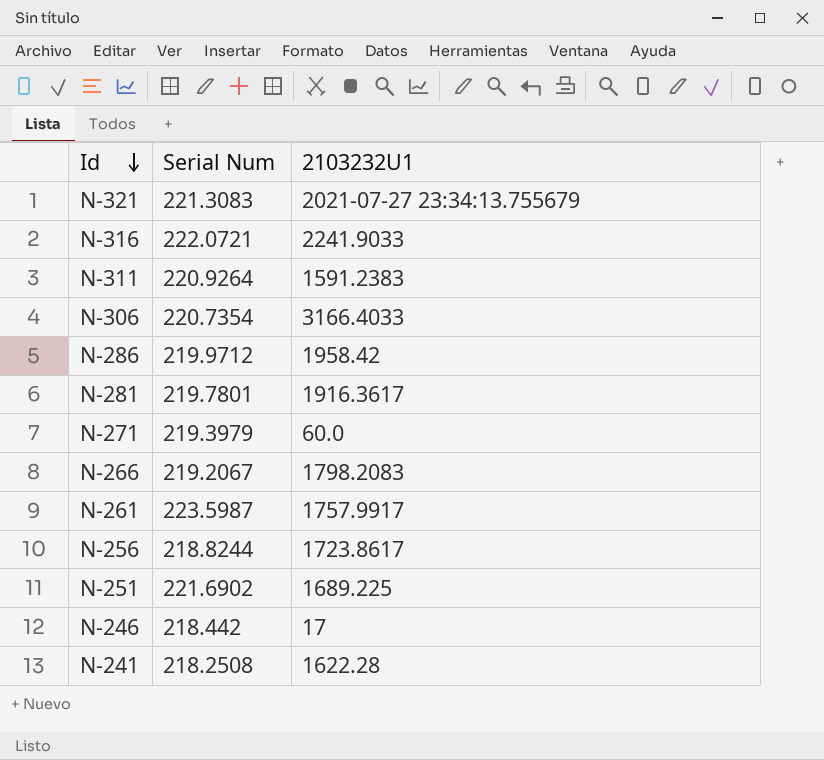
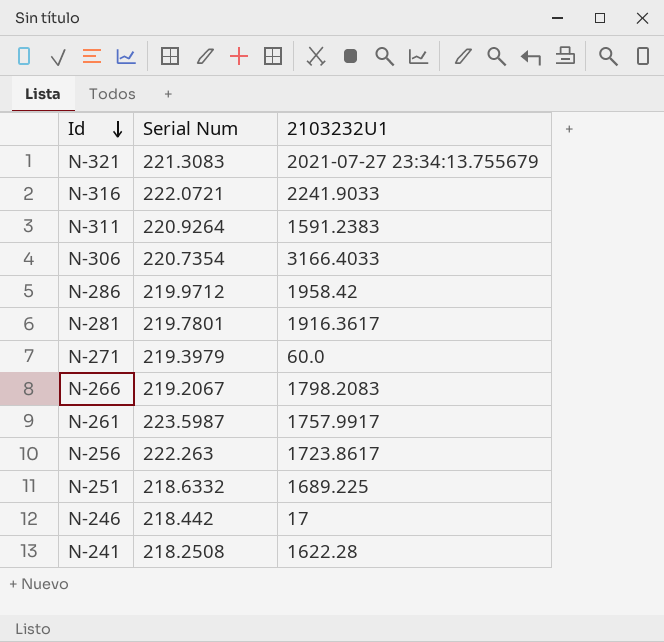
N-256 | Serial Num: 218.8244 -> 222.263
N-251 | Serial Num: 221.6902 -> 218.6332

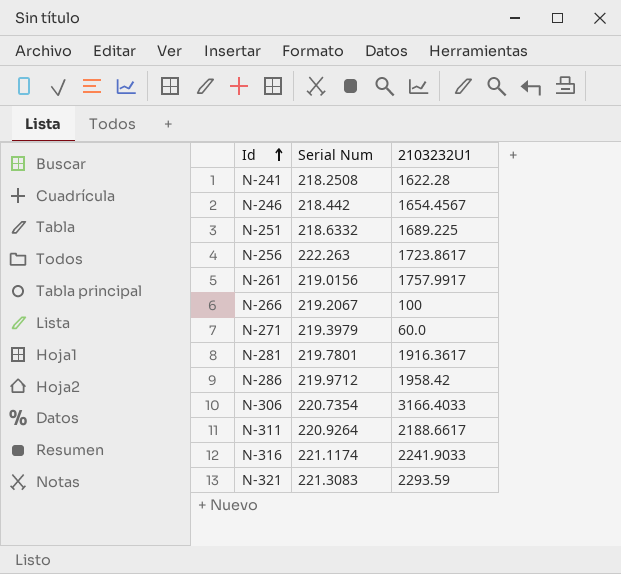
row order: Id descending -> Id ascending
N-246 | 2103232U1: 17 -> 1654.4567
N-261 | Serial Num: 223.5987 -> 219.0156
N-266 | 2103232U1: 1798.2083 -> 100
N-311 | 2103232U1: 1591.2383 -> 2188.6617
N-316 | Serial Num: 222.0721 -> 221.1174
N-321 | 2103232U1: 2021-07-27 23:34:13.755679 -> 2293.59

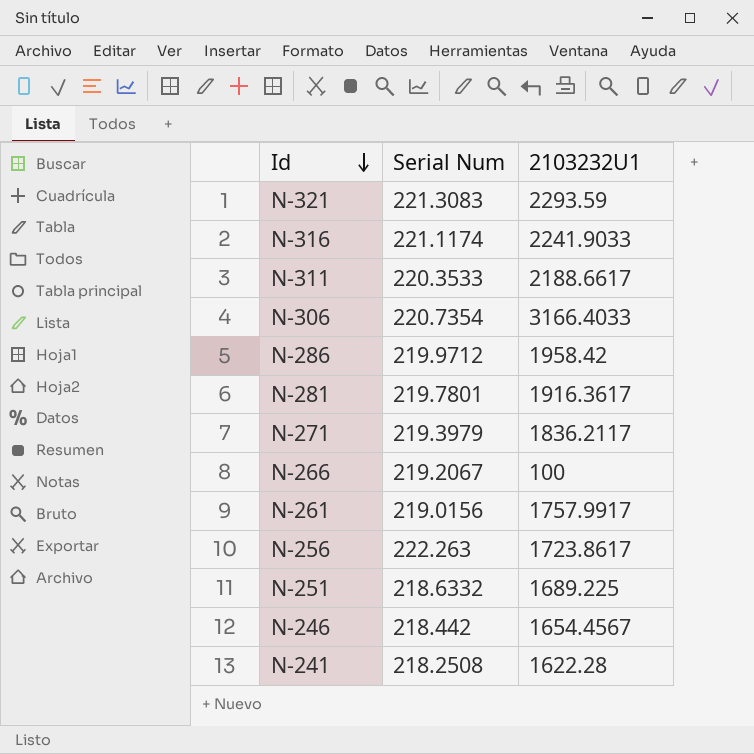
row order: Id ascending -> Id descending
N-311 | Serial Num: 220.9264 -> 220.3533
N-271 | 2103232U1: 60.0 -> 1836.2117

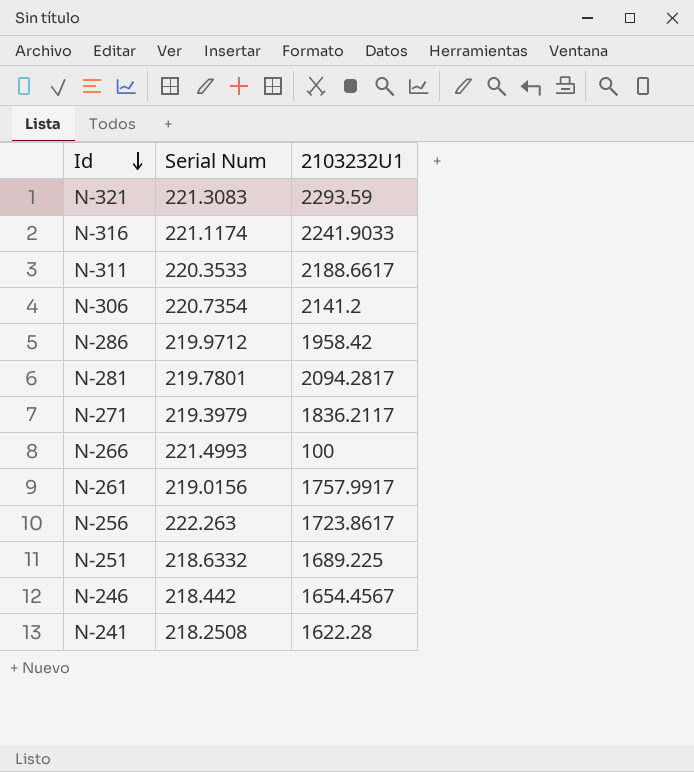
N-306 | 2103232U1: 3166.4033 -> 2141.2
N-281 | 2103232U1: 1916.3617 -> 2094.2817
N-266 | Serial Num: 219.2067 -> 221.4993

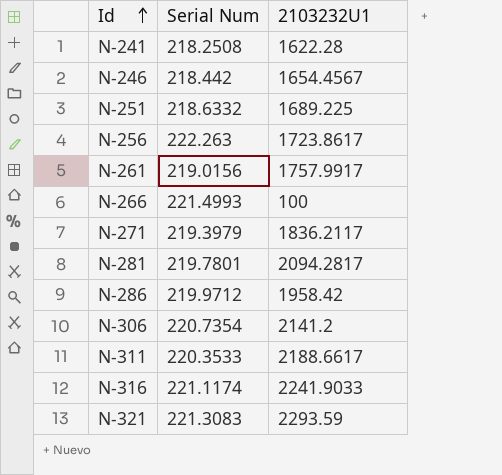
row order: Id descending -> Id ascending

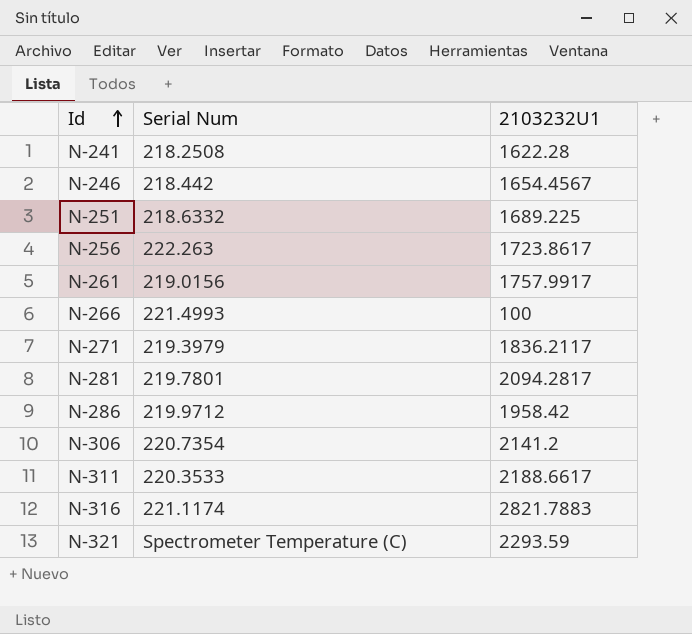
N-316 | 2103232U1: 2241.9033 -> 2821.7883
N-321 | Serial Num: 221.3083 -> Spectrometer Temperature (C)

